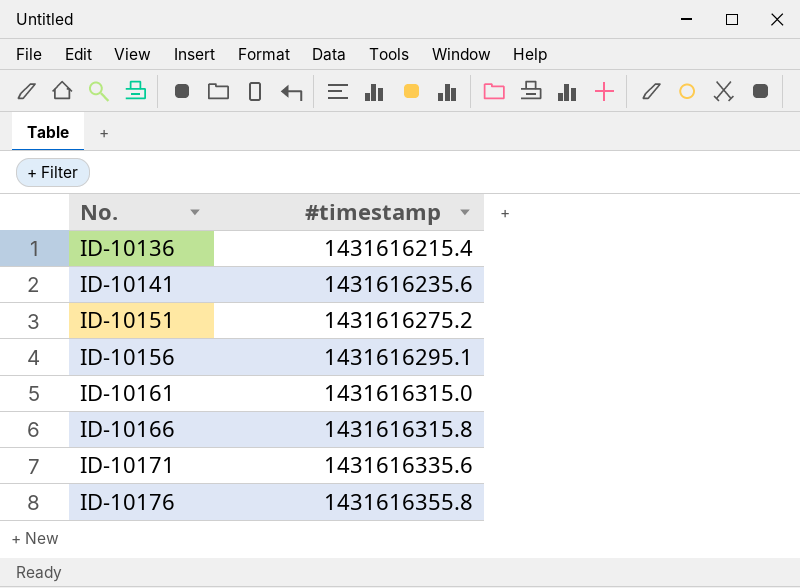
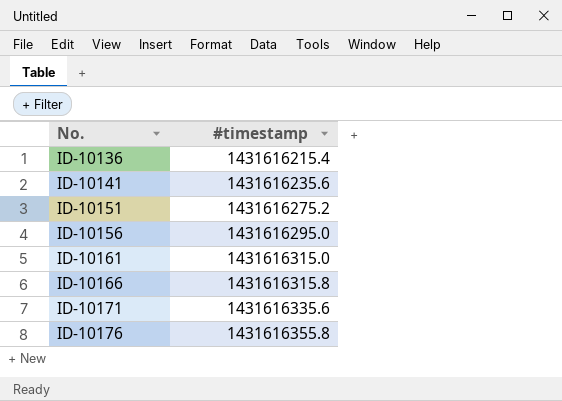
ID-10156 | #timestamp: 1431616295.1 -> 1431616295.0

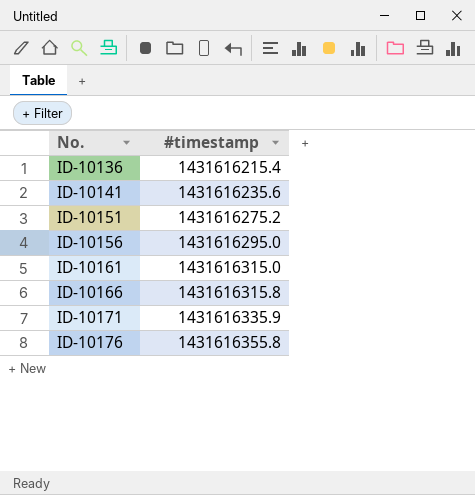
ID-10171 | #timestamp: 1431616335.6 -> 1431616335.9

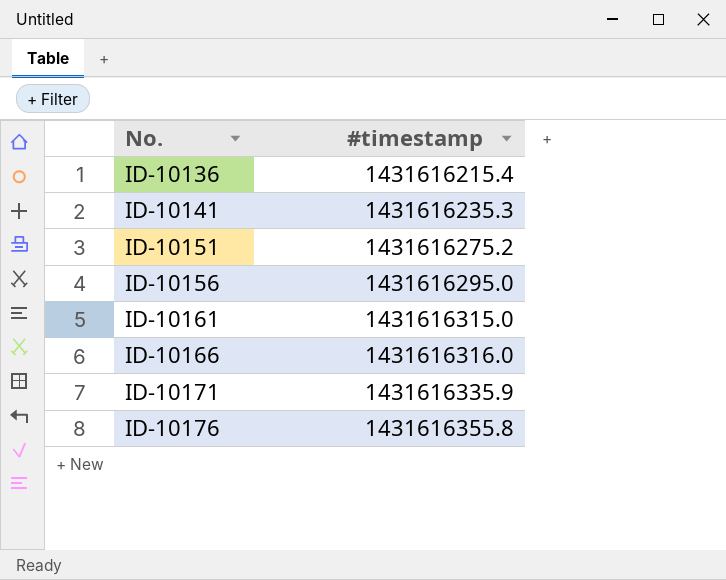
ID-10141 | #timestamp: 1431616235.6 -> 1431616235.3
ID-10166 | #timestamp: 1431616315.8 -> 1431616316.0

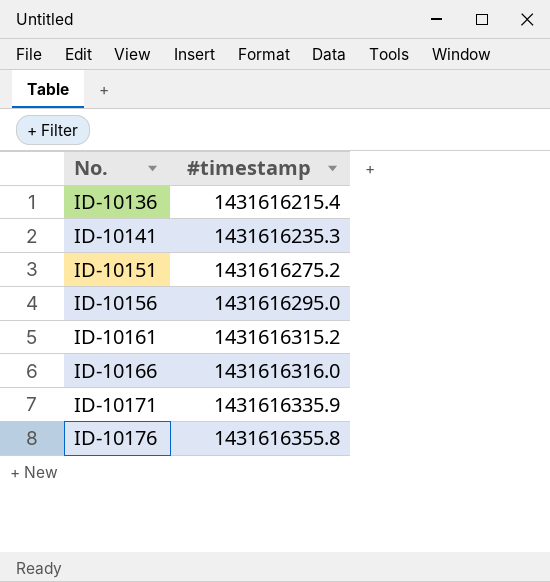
ID-10161 | #timestamp: 1431616315.0 -> 1431616315.2

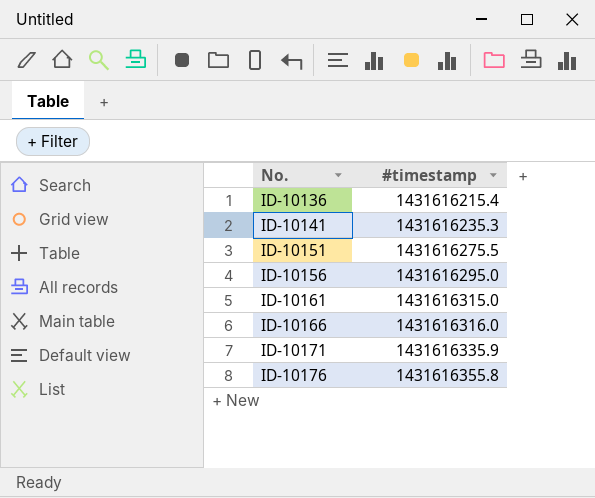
ID-10151 | #timestamp: 1431616275.2 -> 1431616275.5
ID-10161 | #timestamp: 1431616315.2 -> 1431616315.0

